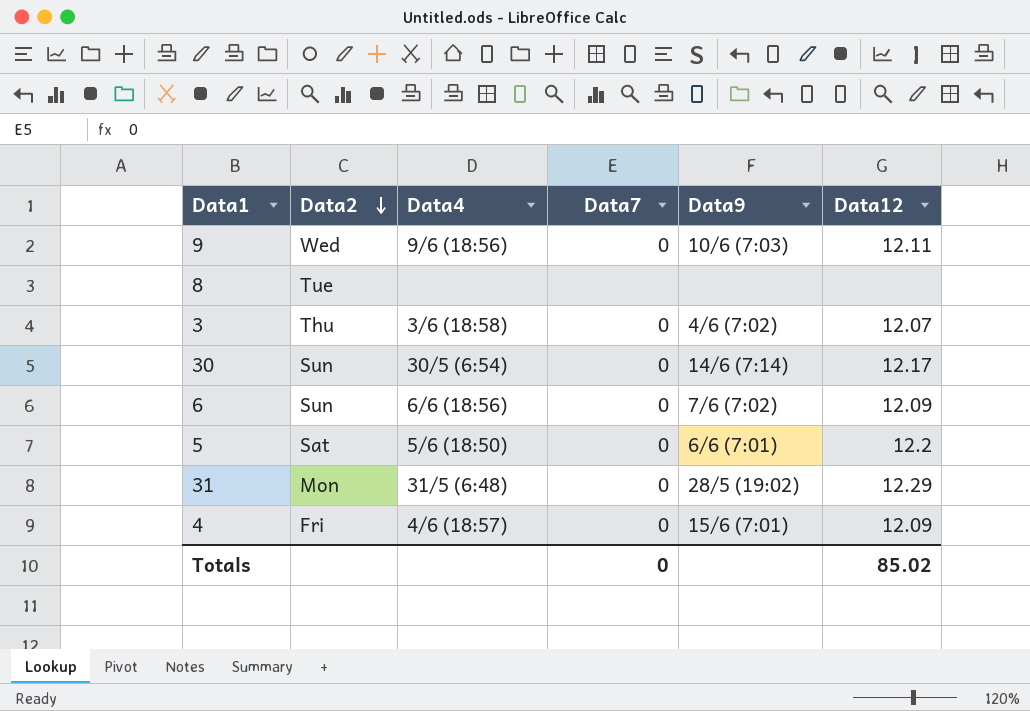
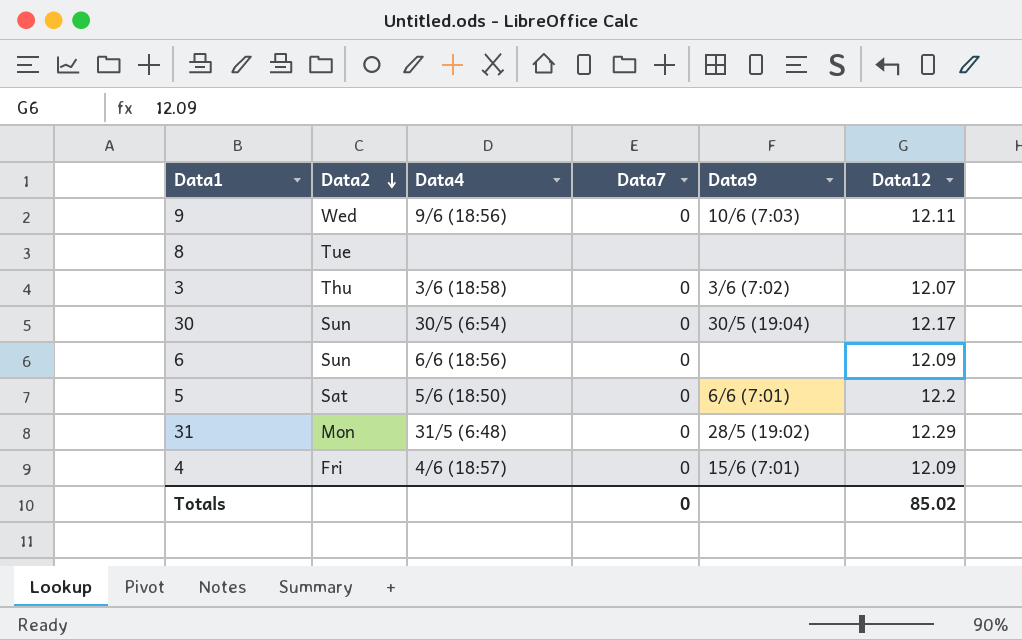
3 | Data9: 4/6 (7:02) -> 3/6 (7:02)
30 | Data9: 14/6 (7:14) -> 30/5 (19:04)
6 | Data9: 7/6 (7:02) -> none

